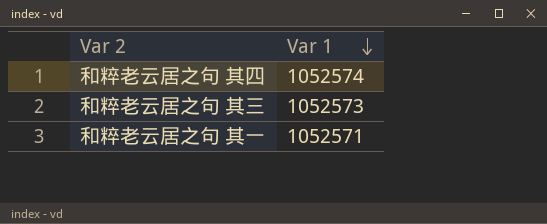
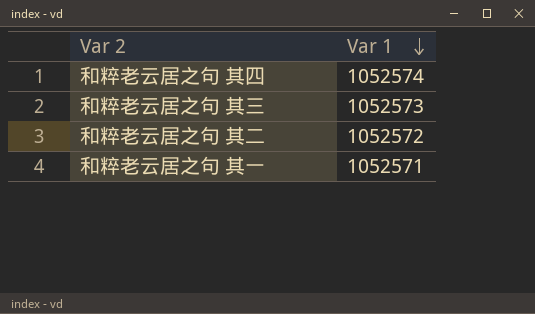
row 和粹老云居之句 其二: none -> 1052572

